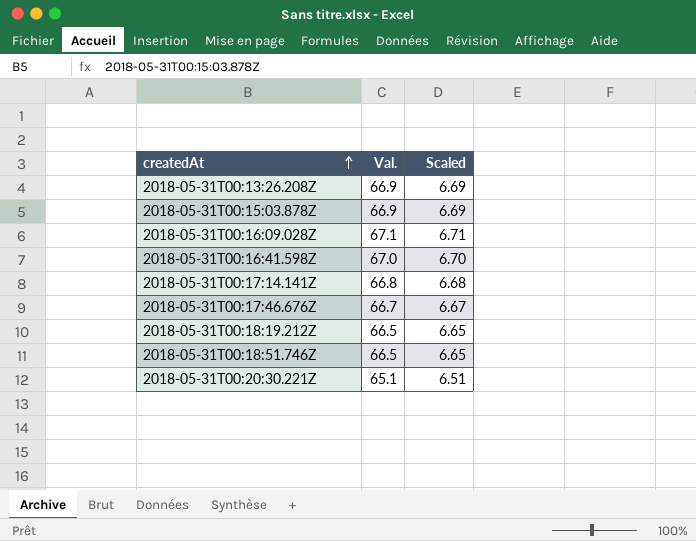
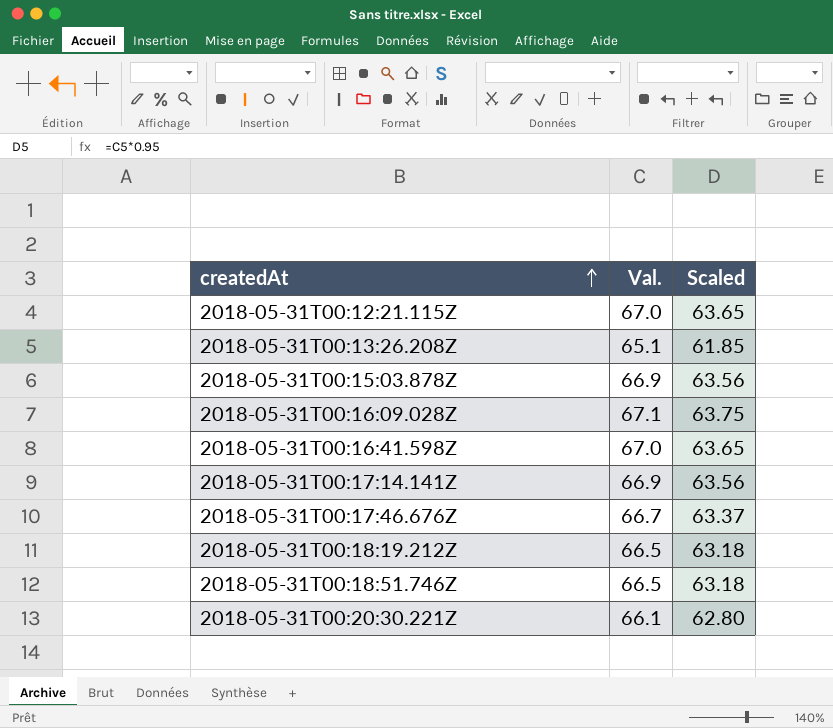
column Scaled | formula: [Val.] * 0.1 -> [Val.] * 0.95
row 2018-05-31T00:12:21.115Z: none -> 67.0 | 63.65
2018-05-31T00:13:26.208Z | Val.: 66.9 -> 65.1
2018-05-31T00:17:14.141Z | Val.: 66.8 -> 66.9
2018-05-31T00:20:30.221Z | Val.: 65.1 -> 66.1

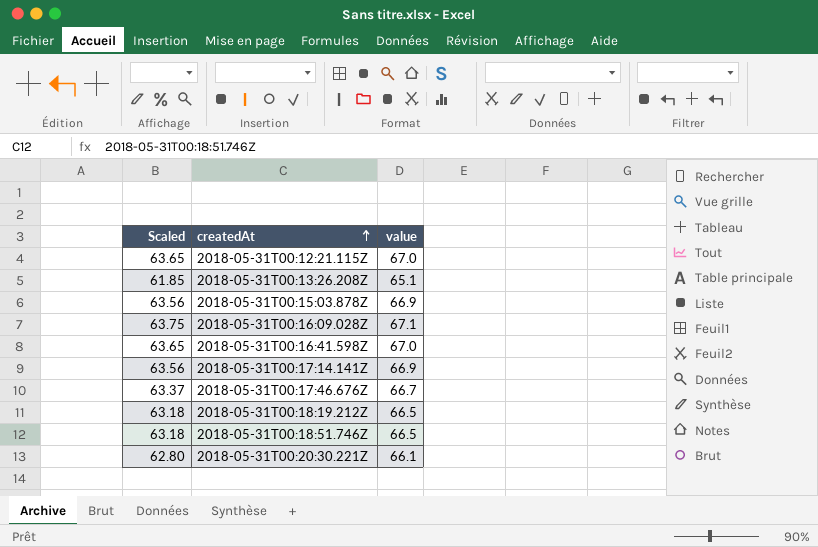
column Scaled | position: 3 -> 1
column name: Val. -> value

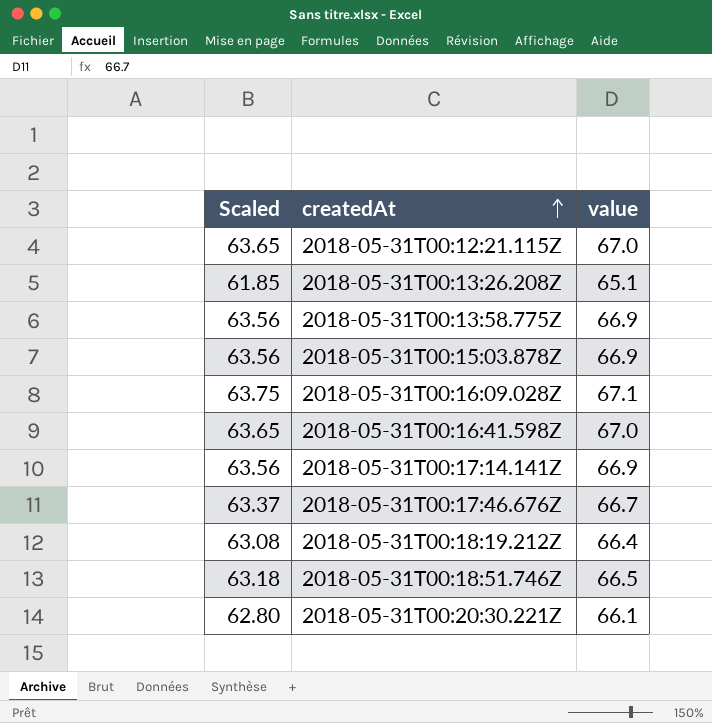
row 2018-05-31T00:13:58.775Z: none -> 63.56 | 66.9
2018-05-31T00:18:19.212Z | Scaled: 63.18 -> 63.08
2018-05-31T00:18:19.212Z | value: 66.5 -> 66.4

